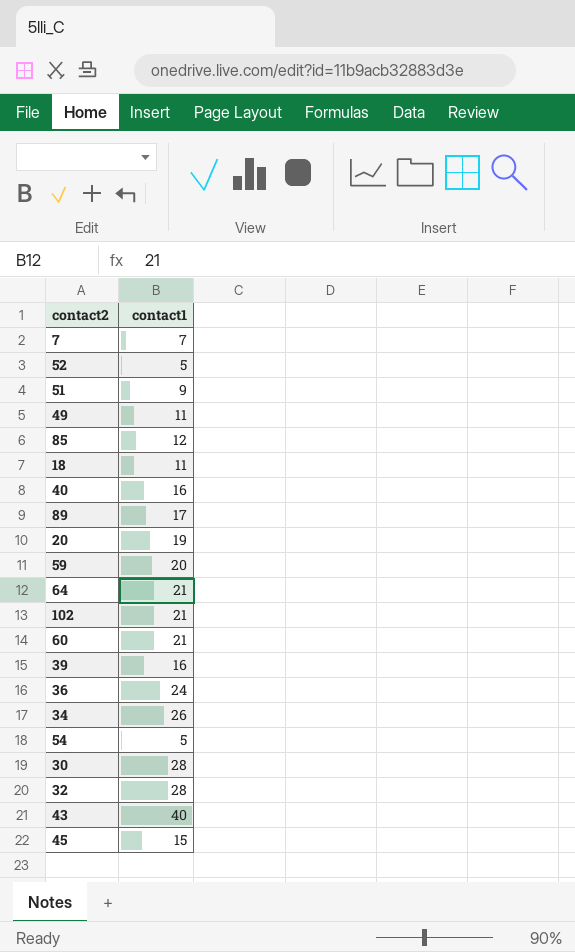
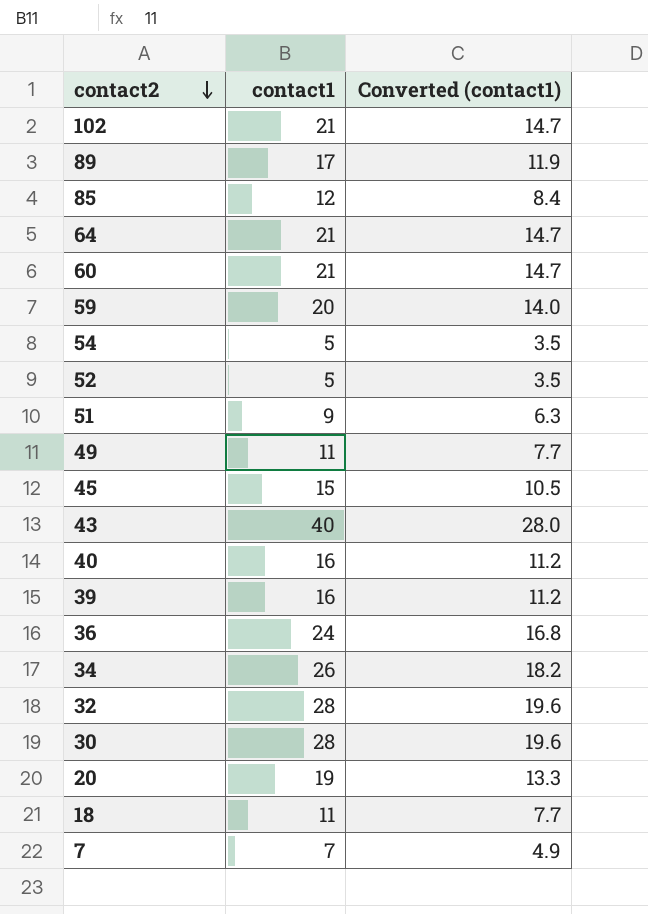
row order: none -> contact2 descending
column Converted (contact1) | formula: none -> [contact1] * 0.7

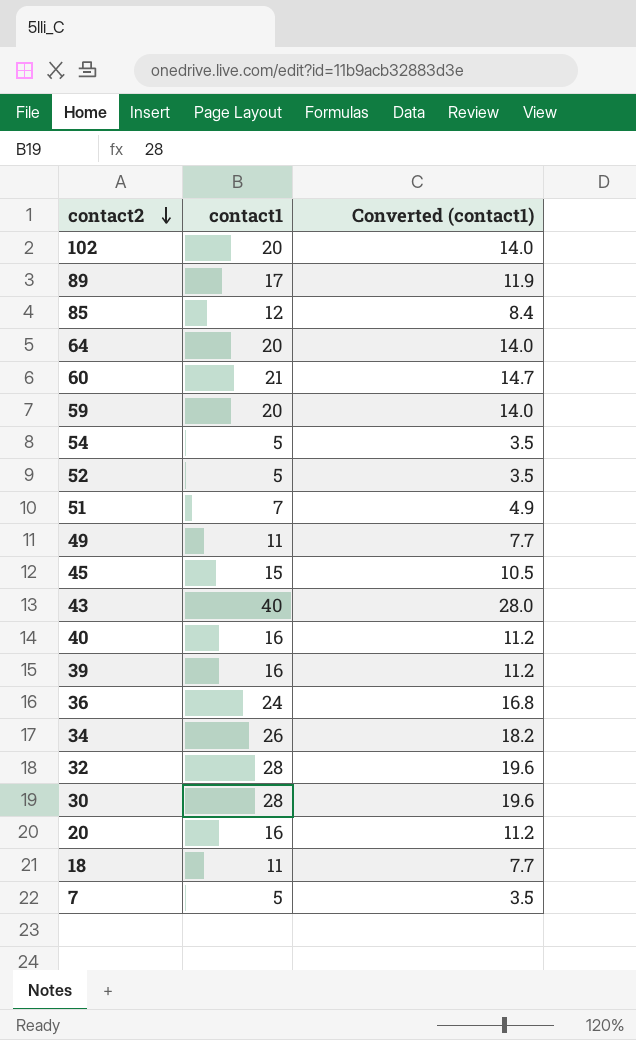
102 | contact1: 21 -> 20
102 | Converted (contact1): 14.7 -> 14.0
64 | contact1: 21 -> 20
64 | Converted (contact1): 14.7 -> 14.0
51 | contact1: 9 -> 7
51 | Converted (contact1): 6.3 -> 4.9
20 | contact1: 19 -> 16
20 | Converted (contact1): 13.3 -> 11.2
7 | contact1: 7 -> 5
7 | Converted (contact1): 4.9 -> 3.5

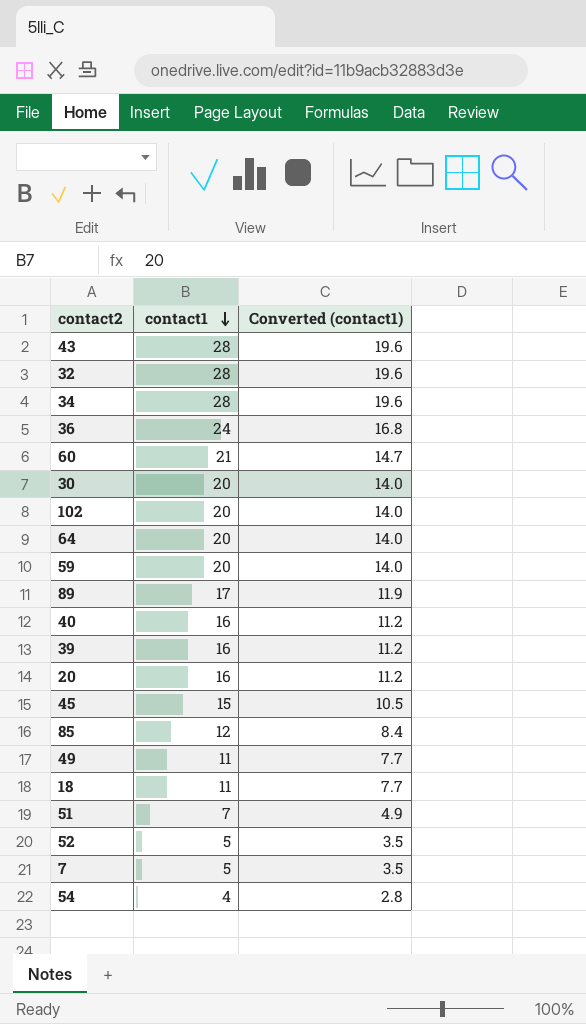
row order: contact2 descending -> contact1 descending
43 | contact1: 40 -> 28
43 | Converted (contact1): 28.0 -> 19.6
34 | contact1: 26 -> 28
34 | Converted (contact1): 18.2 -> 19.6
30 | contact1: 28 -> 20
30 | Converted (contact1): 19.6 -> 14.0
54 | contact1: 5 -> 4
54 | Converted (contact1): 3.5 -> 2.8

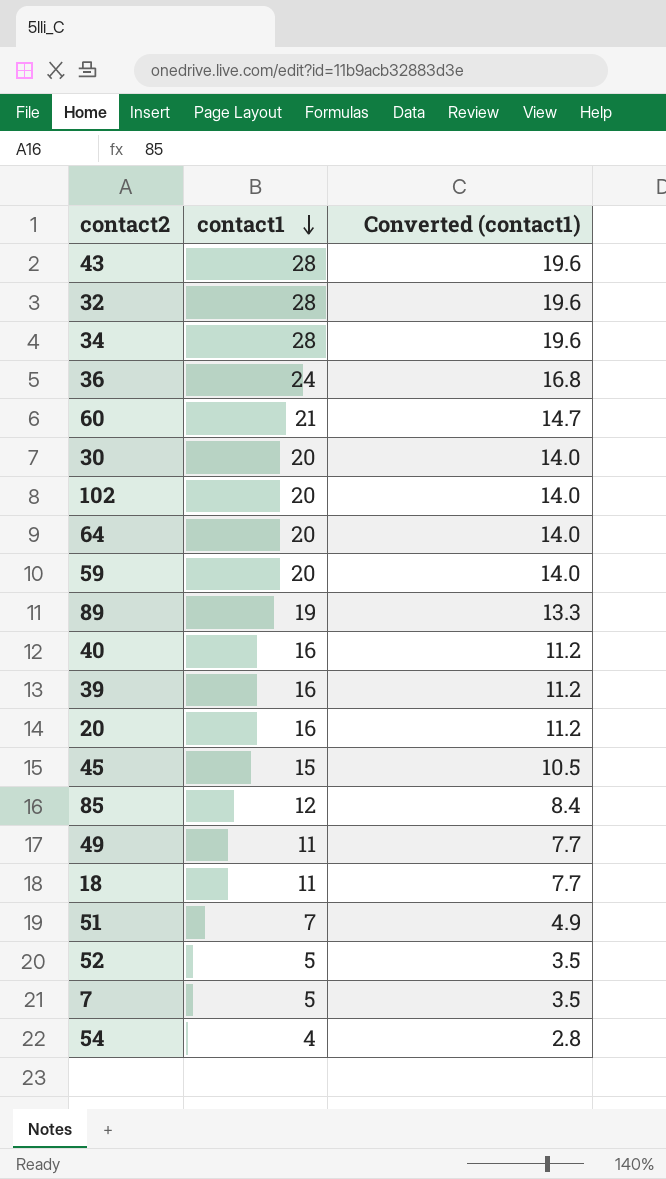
89 | contact1: 17 -> 19
89 | Converted (contact1): 11.9 -> 13.3

